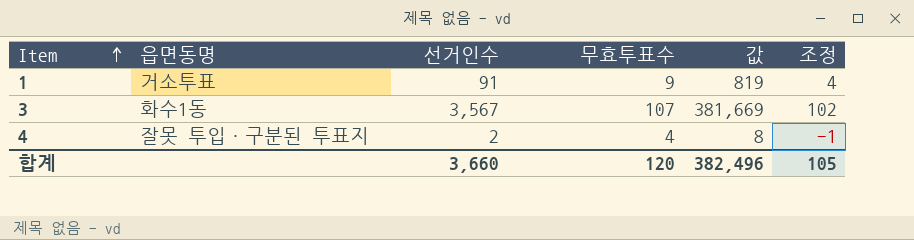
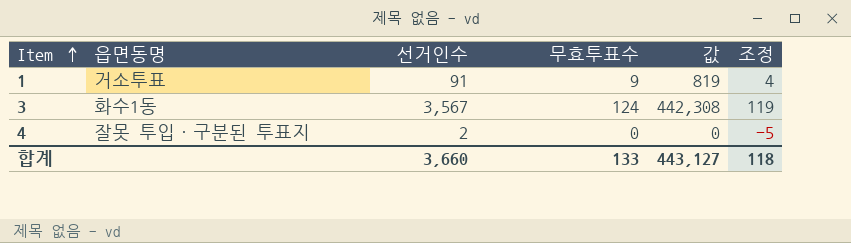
3 | 무효투표수: 107 -> 124
3 | 값: 381,669 -> 442,308
3 | 조정: 102 -> 119
4 | 무효투표수: 4 -> 0
4 | 값: 8 -> 0
4 | 조정: -1 -> -5
합계 | 무효투표수: 120 -> 133
합계 | 값: 382,496 -> 443,127
합계 | 조정: 105 -> 118

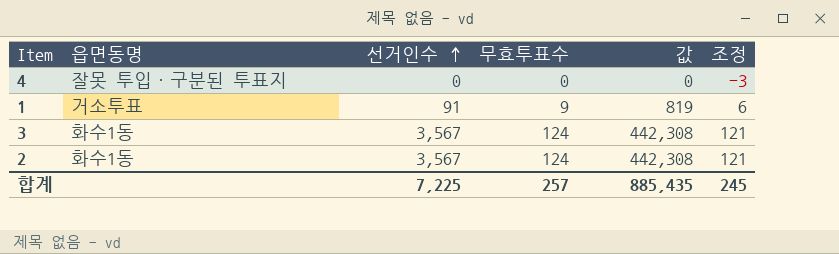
row order: Item ascending -> 선거인수 ascending
column 조정 | formula: [무효투표수] - 5 -> [무효투표수] - 3
4 | 선거인수: 2 -> 0
row 2: none -> 화수1동 | 3,567 | 124 | 442,308 | 121
합계 | 선거인수: 3,660 -> 7,225
합계 | 무효투표수: 133 -> 257
합계 | 값: 443,127 -> 885,435
합계 | 조정: 118 -> 245

